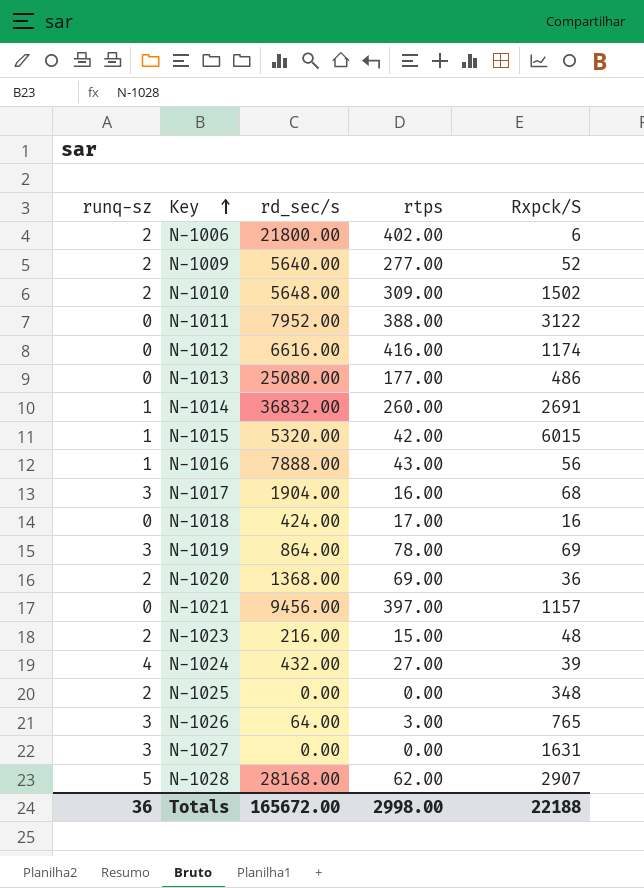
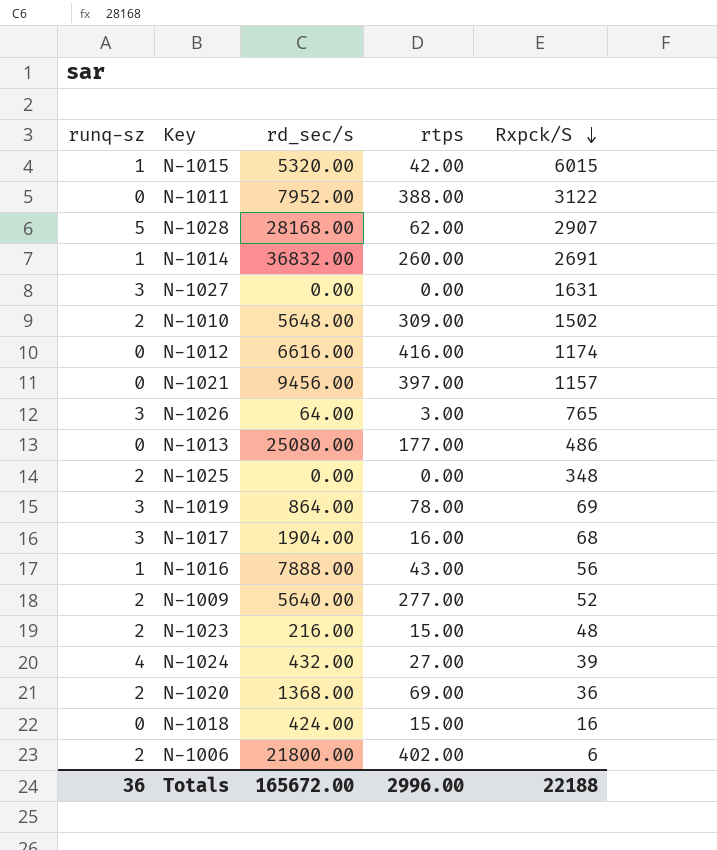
row order: Key ascending -> Rxpck/S descending
N-1018 | rtps: 17.00 -> 15.00
Totals | rtps: 2998.00 -> 2996.00

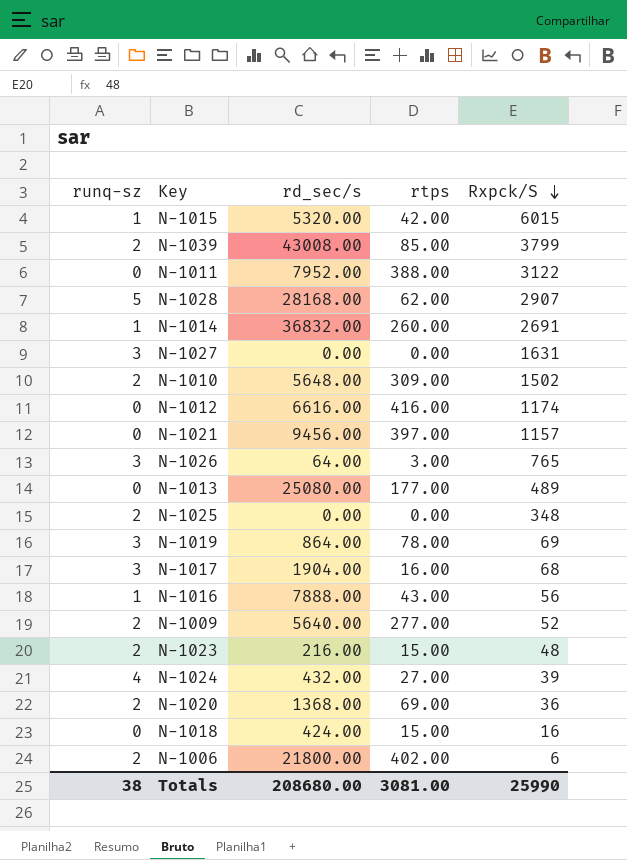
row N-1039: none -> 2 | 43008.00 | 85.00 | 3799
N-1013 | Rxpck/S: 486 -> 489
Totals | runq-sz: 36 -> 38
Totals | rd_sec/s: 165672.00 -> 208680.00
Totals | rtps: 2996.00 -> 3081.00
Totals | Rxpck/S: 22188 -> 25990

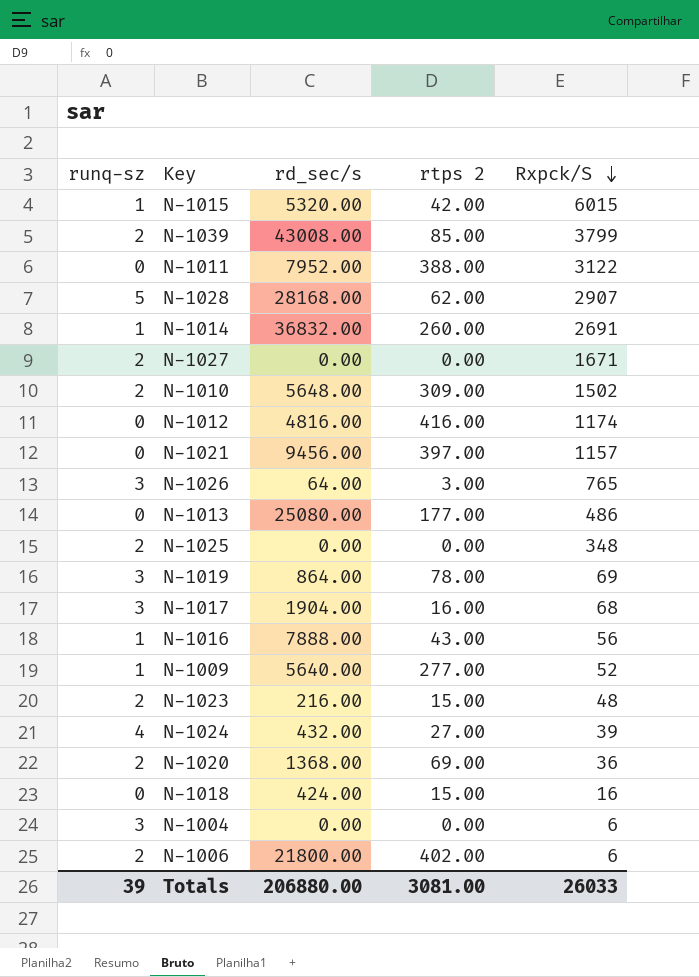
column name: rtps -> rtps 2
N-1027 | runq-sz: 3 -> 2
N-1027 | Rxpck/S: 1631 -> 1671
N-1012 | rd_sec/s: 6616.00 -> 4816.00
N-1013 | Rxpck/S: 489 -> 486
N-1009 | runq-sz: 2 -> 1
row N-1004: none -> 3 | 0.00 | 0.00 | 6
Totals | runq-sz: 38 -> 39
Totals | rd_sec/s: 208680.00 -> 206880.00
Totals | Rxpck/S: 25990 -> 26033

